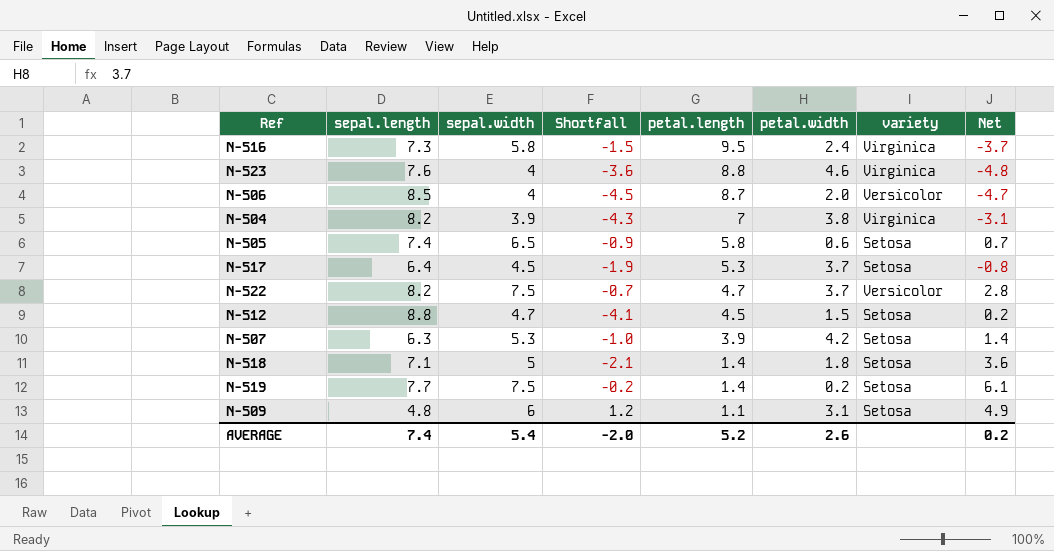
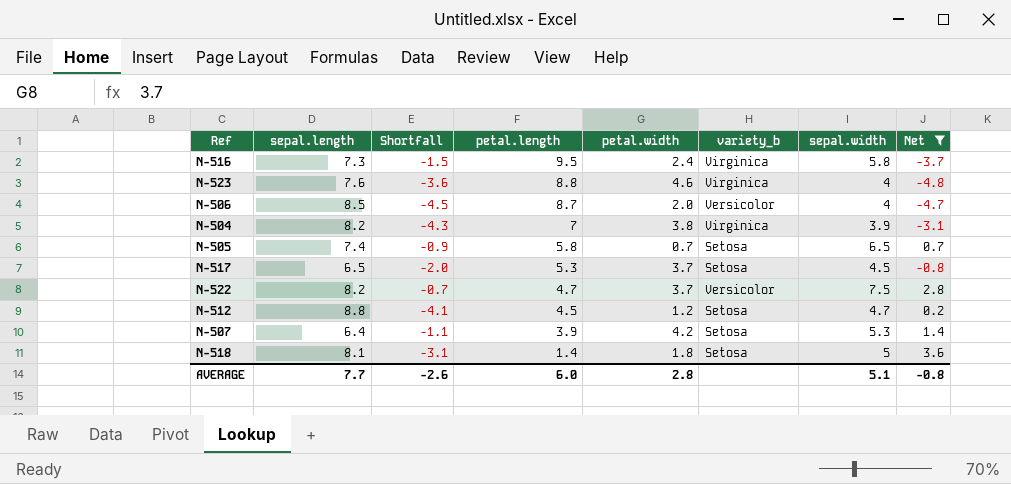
filter: none -> Net <= 3.6
column name: variety -> variety_b
column sepal.width | position: 3 -> 7
N-505 | petal.width: 0.6 -> 0.7
N-517 | sepal.length: 6.4 -> 6.5
N-517 | Shortfall: -1.9 -> -2.0
N-512 | petal.width: 1.5 -> 1.2
N-507 | sepal.length: 6.3 -> 6.4
N-507 | Shortfall: -1.0 -> -1.1
N-518 | sepal.length: 7.1 -> 8.1
N-518 | Shortfall: -2.1 -> -3.1
AVERAGE | sepal.length: 7.4 -> 7.7
AVERAGE | Shortfall: -2.0 -> -2.6
AVERAGE | petal.length: 5.2 -> 6.0
AVERAGE | petal.width: 2.6 -> 2.8
AVERAGE | sepal.width: 5.4 -> 5.1
AVERAGE | Net: 0.2 -> -0.8

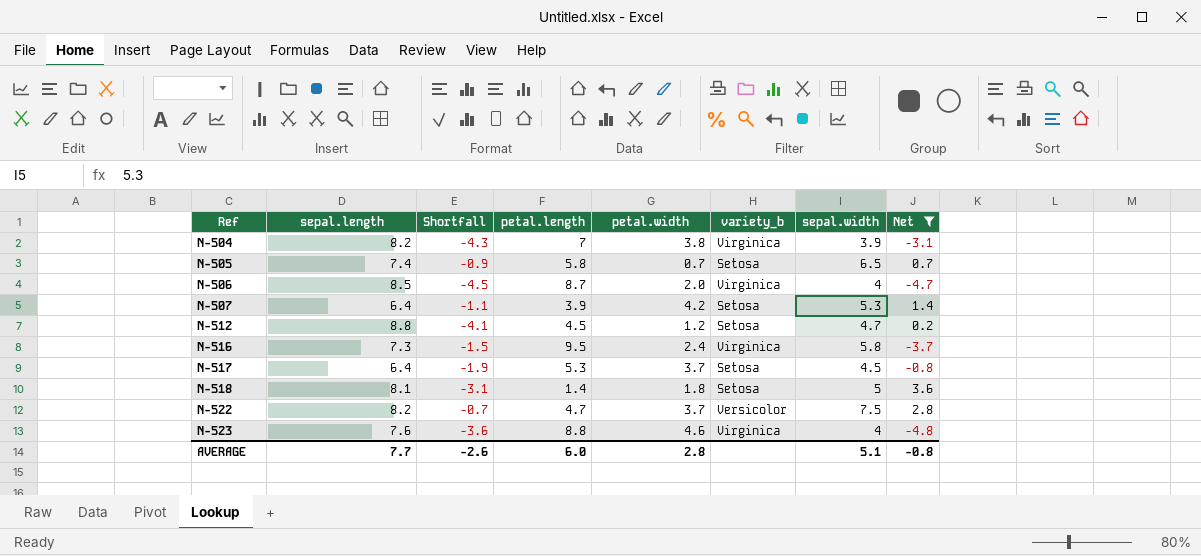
row order: petal.length descending -> Ref ascending
N-506 | variety_b: Versicolor -> Virginica
N-517 | sepal.length: 6.5 -> 6.4
N-517 | Shortfall: -2.0 -> -1.9

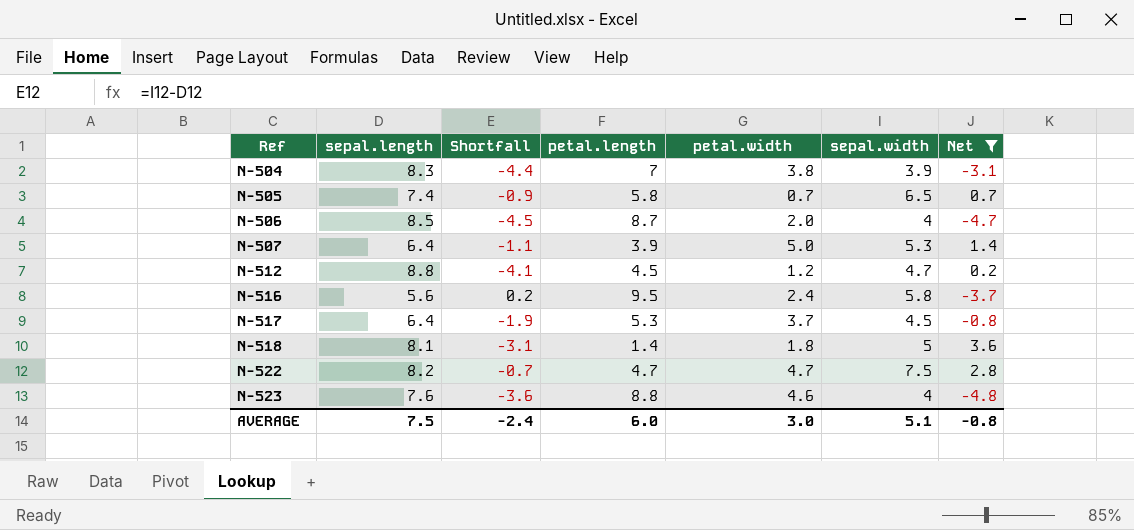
column variety_b | position: 6 -> none
N-504 | sepal.length: 8.2 -> 8.3
N-504 | Shortfall: -4.3 -> -4.4
N-507 | petal.width: 4.2 -> 5.0
N-516 | sepal.length: 7.3 -> 5.6
N-516 | Shortfall: -1.5 -> 0.2
N-522 | petal.width: 3.7 -> 4.7
AVERAGE | sepal.length: 7.7 -> 7.5
AVERAGE | Shortfall: -2.6 -> -2.4
AVERAGE | petal.width: 2.8 -> 3.0

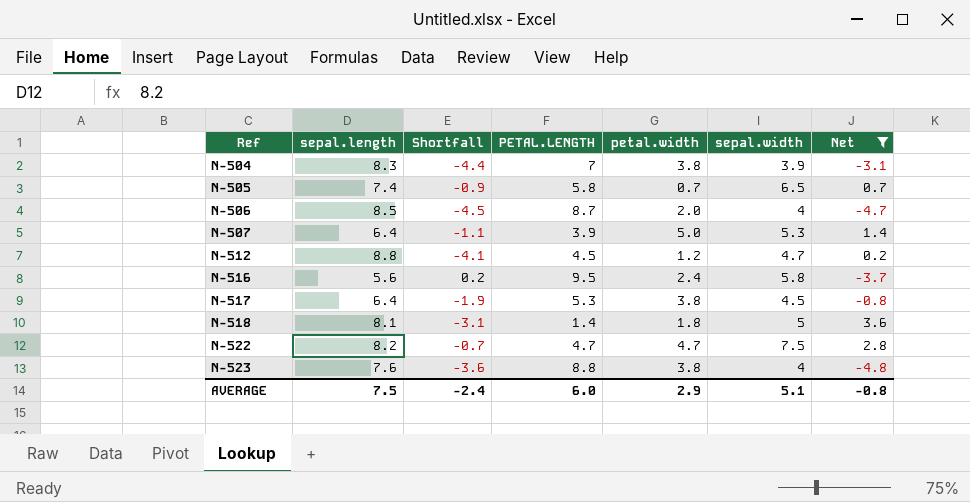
column name: petal.length -> PETAL.LENGTH
N-517 | petal.width: 3.7 -> 3.8
N-523 | petal.width: 4.6 -> 3.8
AVERAGE | petal.width: 3.0 -> 2.9

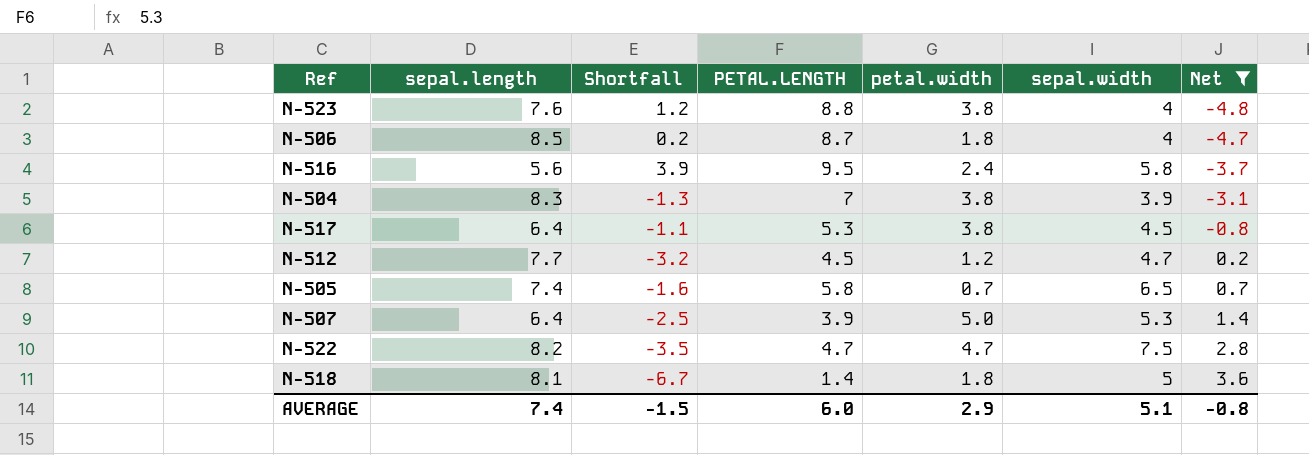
row order: Ref ascending -> Net ascending
column Shortfall | formula: [sepal.width] - [sepal.length] -> [PETAL.LENGTH] - [sepal.length]
N-506 | petal.width: 2.0 -> 1.8
N-512 | sepal.length: 8.8 -> 7.7
AVERAGE | sepal.length: 7.5 -> 7.4
AVERAGE | Shortfall: -2.4 -> -1.5

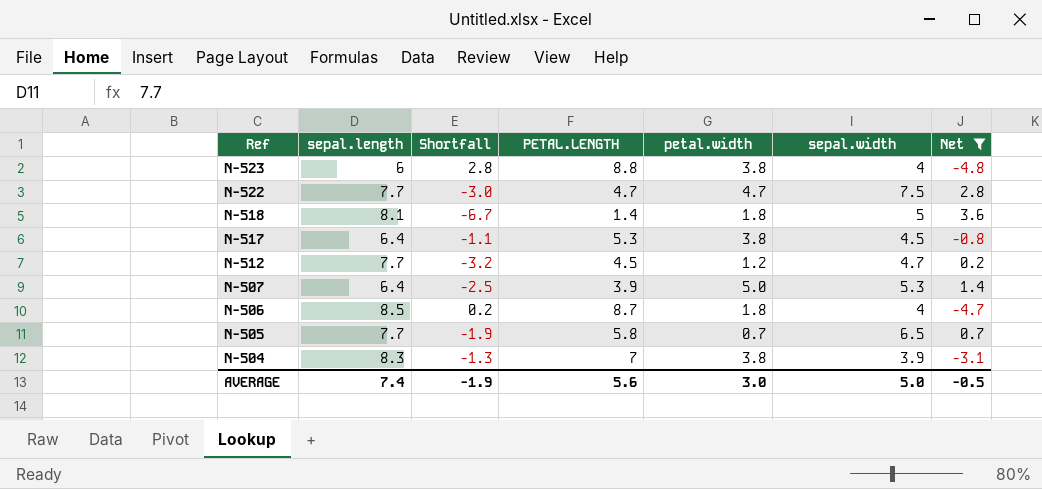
row order: Net ascending -> Ref descending
row N-516: 5.6 | 3.9 | 9.5 | 2.4 | 5.8 | -3.7 -> none
N-523 | sepal.length: 7.6 -> 6
N-523 | Shortfall: 1.2 -> 2.8
N-522 | sepal.length: 8.2 -> 7.7
N-522 | Shortfall: -3.5 -> -3.0
N-505 | sepal.length: 7.4 -> 7.7
N-505 | Shortfall: -1.6 -> -1.9
AVERAGE | Shortfall: -1.5 -> -1.9
AVERAGE | PETAL.LENGTH: 6.0 -> 5.6
AVERAGE | petal.width: 2.9 -> 3.0
AVERAGE | sepal.width: 5.1 -> 5.0
AVERAGE | Net: -0.8 -> -0.5

